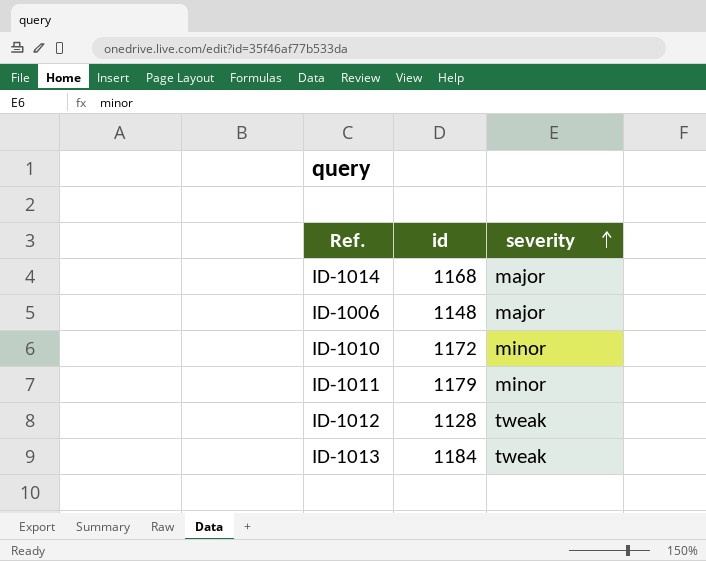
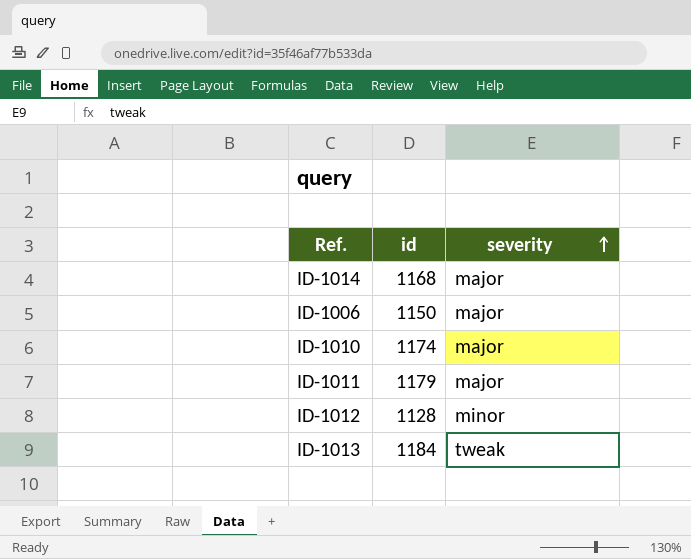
ID-1006 | id: 1148 -> 1150
ID-1010 | id: 1172 -> 1174
ID-1010 | severity: minor -> major
ID-1011 | severity: minor -> major
ID-1012 | severity: tweak -> minor

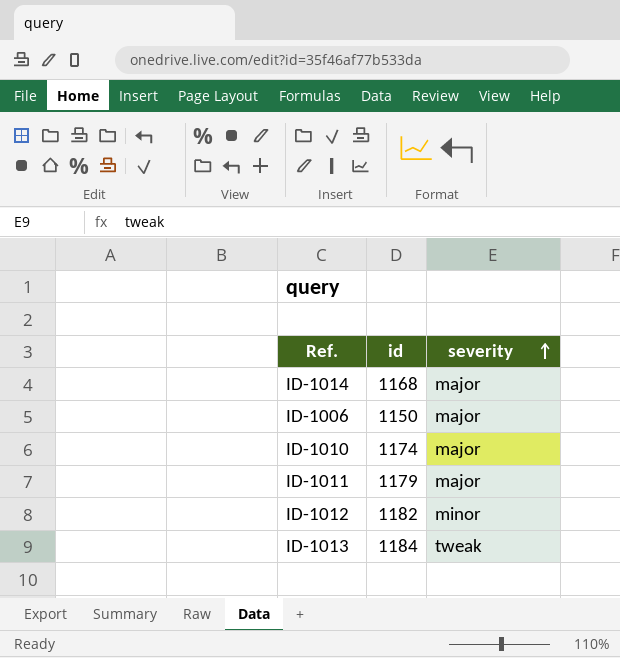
ID-1012 | id: 1128 -> 1182

